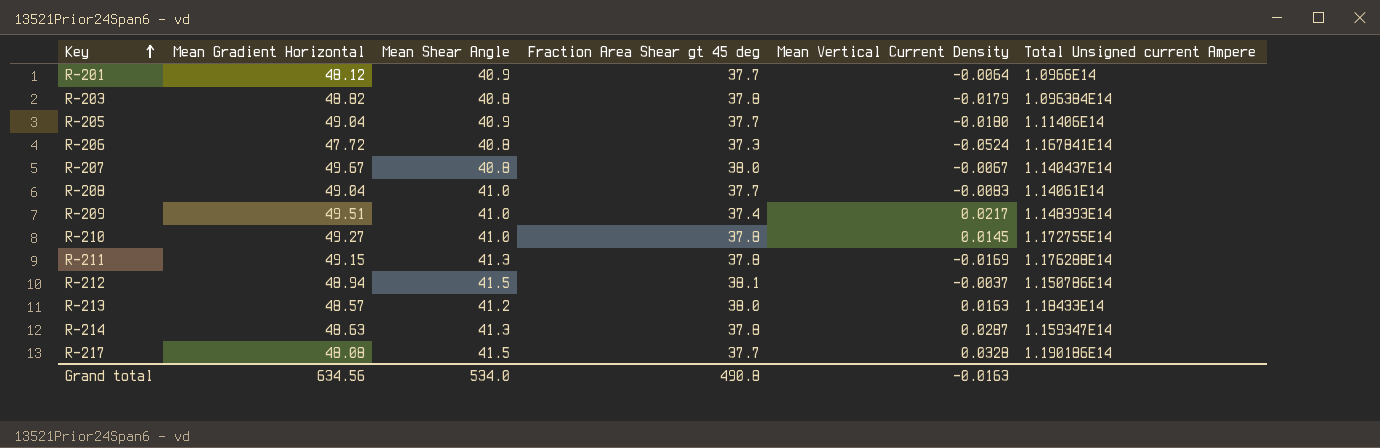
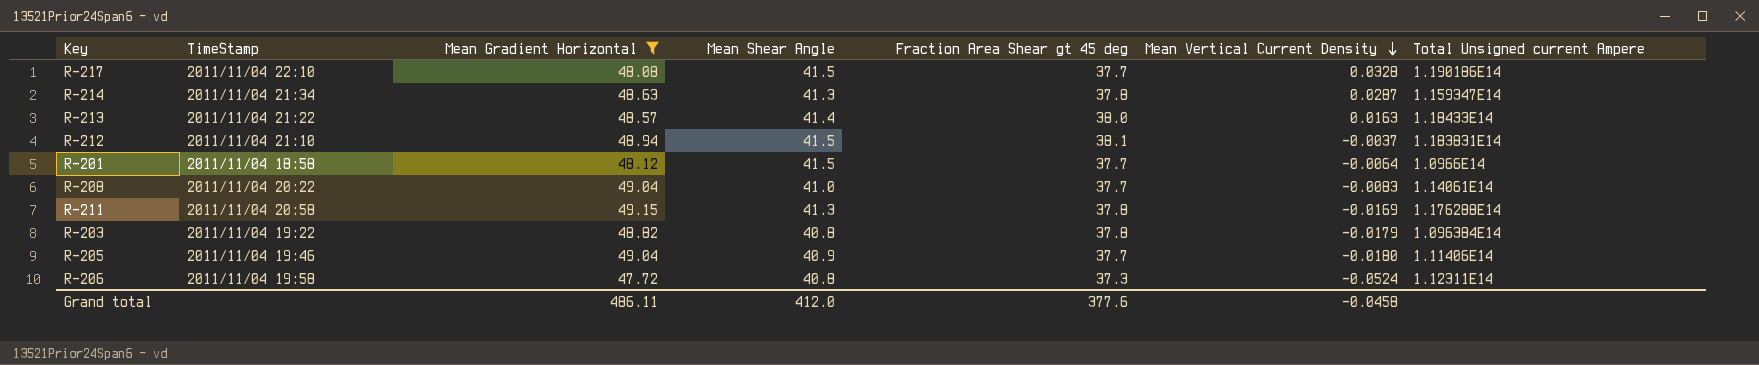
filter: none -> Mean Gradient Horizontal <= 49.15
row order: Key ascending -> Mean Vertical Current Density descending
column TimeStamp | position: none -> 2
R-213 | Mean Shear Angle: 41.2 -> 41.4
R-212 | Total Unsigned current Ampere: 1.150786E14 -> 1.183831E14
R-201 | Mean Shear Angle: 40.9 -> 41.5
R-206 | Total Unsigned current Ampere: 1.167841E14 -> 1.12311E14
Grand total | Mean Gradient Horizontal: 634.56 -> 486.11
Grand total | Mean Shear Angle: 534.0 -> 412.0
Grand total | Fraction Area Shear gt 45 deg: 490.8 -> 377.6
Grand total | Mean Vertical Current Density: -0.0163 -> -0.0458

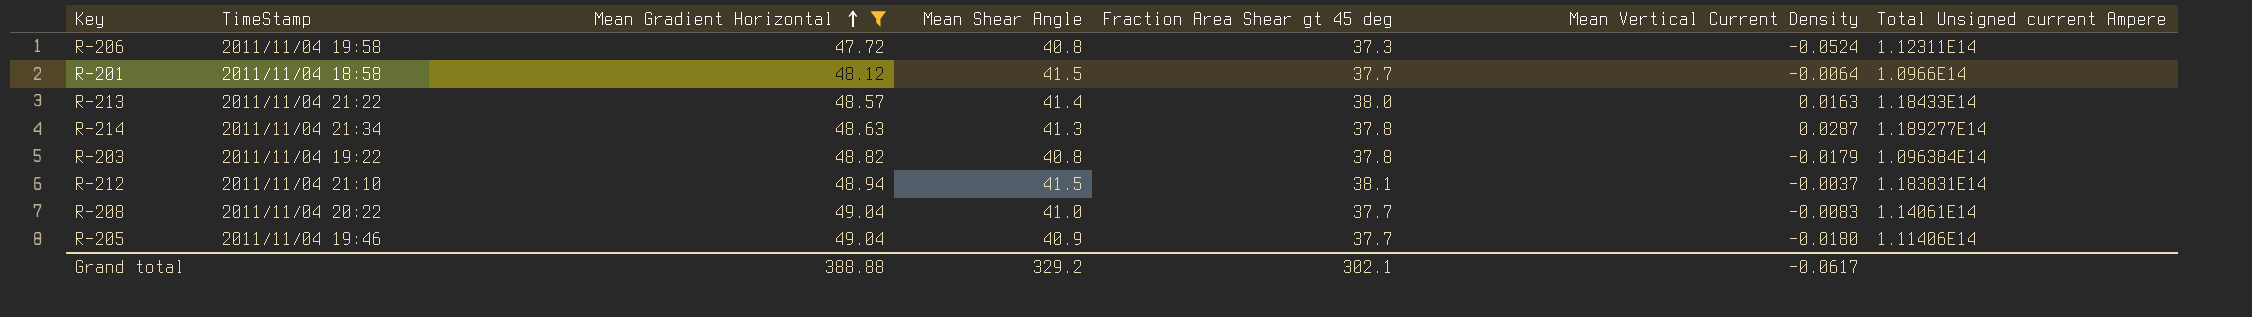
row order: Mean Vertical Current Density descending -> Mean Gradient Horizontal ascending
row R-217: 2011/11/04 22:10 | 48.08 | 41.5 | 37.7 | 0.0328 | 1.190186E14 -> none
row R-211: 2011/11/04 20:58 | 49.15 | 41.3 | 37.8 | -0.0169 | 1.176288E14 -> none
R-214 | Total Unsigned current Ampere: 1.159347E14 -> 1.189277E14
Grand total | Mean Gradient Horizontal: 486.11 -> 388.88
Grand total | Mean Shear Angle: 412.0 -> 329.2
Grand total | Fraction Area Shear gt 45 deg: 377.6 -> 302.1
Grand total | Mean Vertical Current Density: -0.0458 -> -0.0617

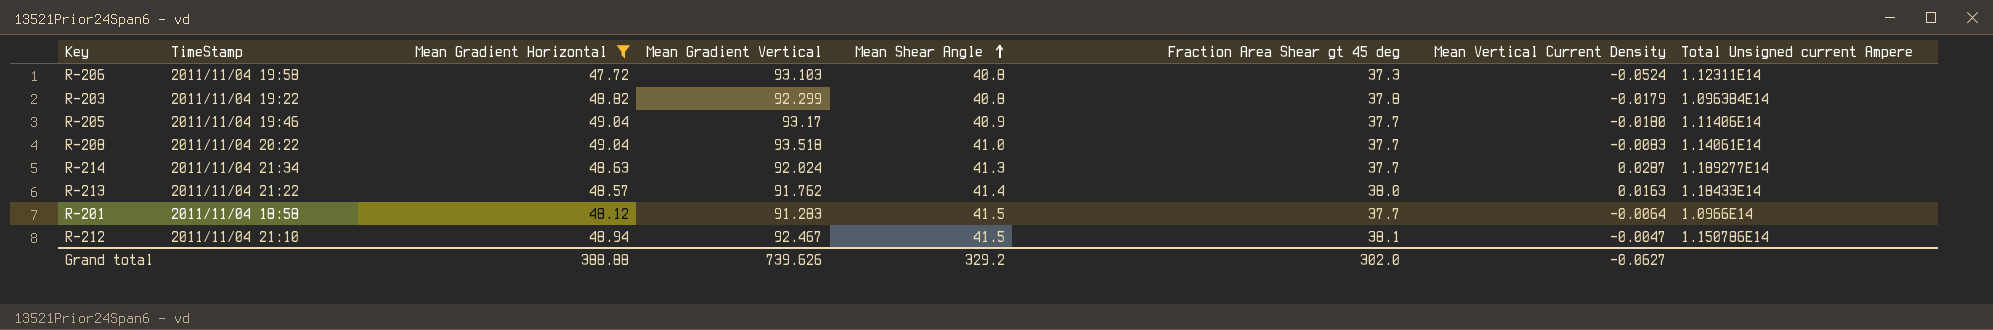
row order: Mean Gradient Horizontal ascending -> Mean Shear Angle ascending
column Mean Gradient Vertical | position: none -> 4
R-214 | Fraction Area Shear gt 45 deg: 37.8 -> 37.7
R-212 | Mean Vertical Current Density: -0.0037 -> -0.0047
R-212 | Total Unsigned current Ampere: 1.183831E14 -> 1.150786E14
Grand total | Fraction Area Shear gt 45 deg: 302.1 -> 302.0
Grand total | Mean Vertical Current Density: -0.0617 -> -0.0627

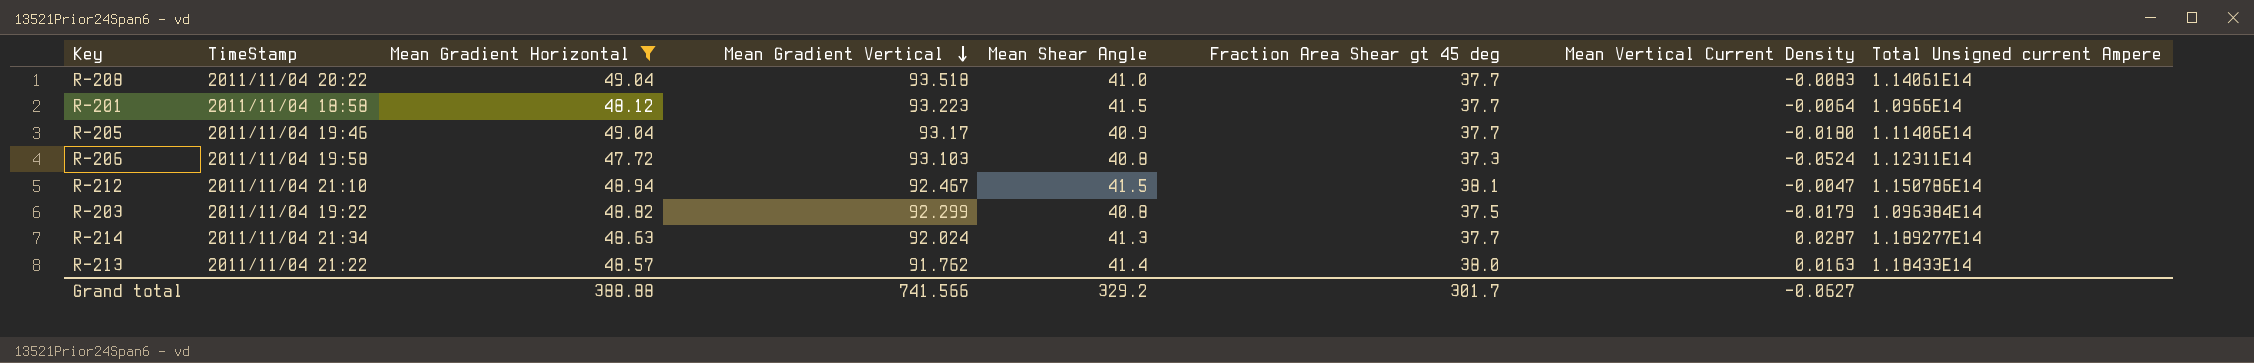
row order: Mean Shear Angle ascending -> Mean Gradient Vertical descending
R-201 | Mean Gradient Vertical: 91.283 -> 93.223
R-203 | Fraction Area Shear gt 45 deg: 37.8 -> 37.5
Grand total | Mean Gradient Vertical: 739.626 -> 741.566
Grand total | Fraction Area Shear gt 45 deg: 302.0 -> 301.7

